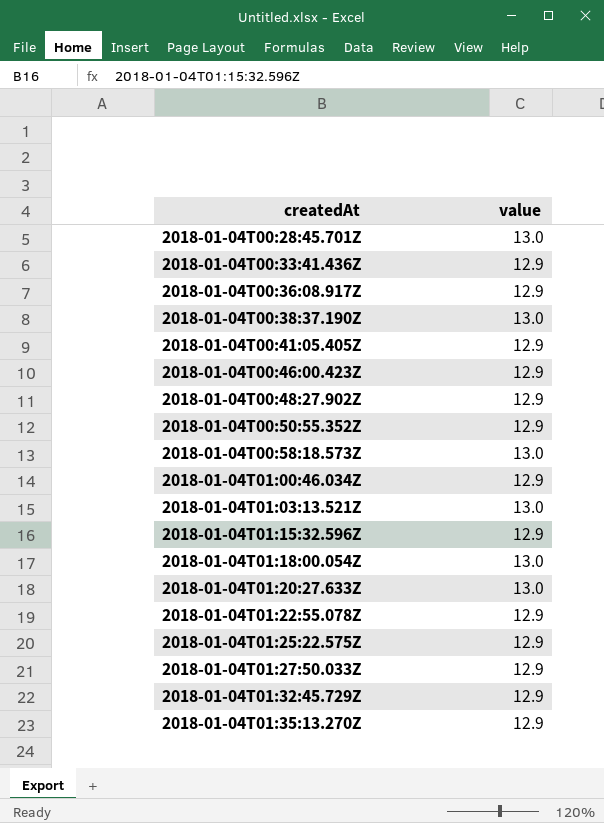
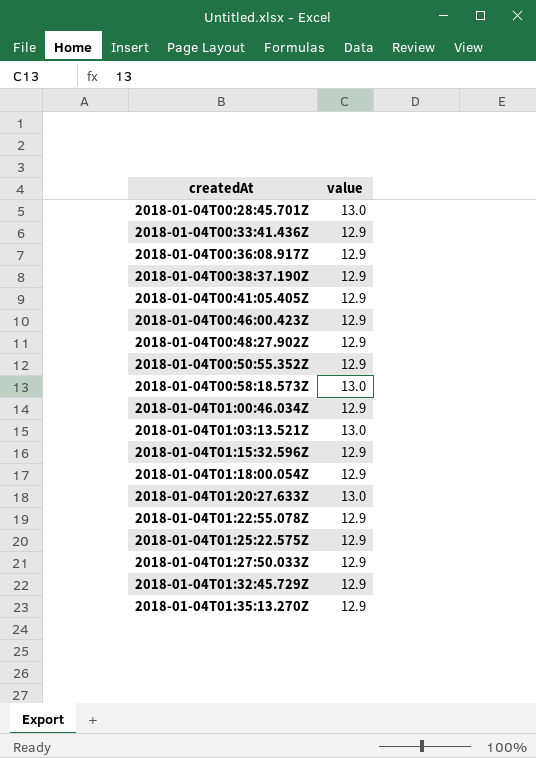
2018-01-04T00:38:37.190Z | value: 13.0 -> 12.9
2018-01-04T01:18:00.054Z | value: 13.0 -> 12.9

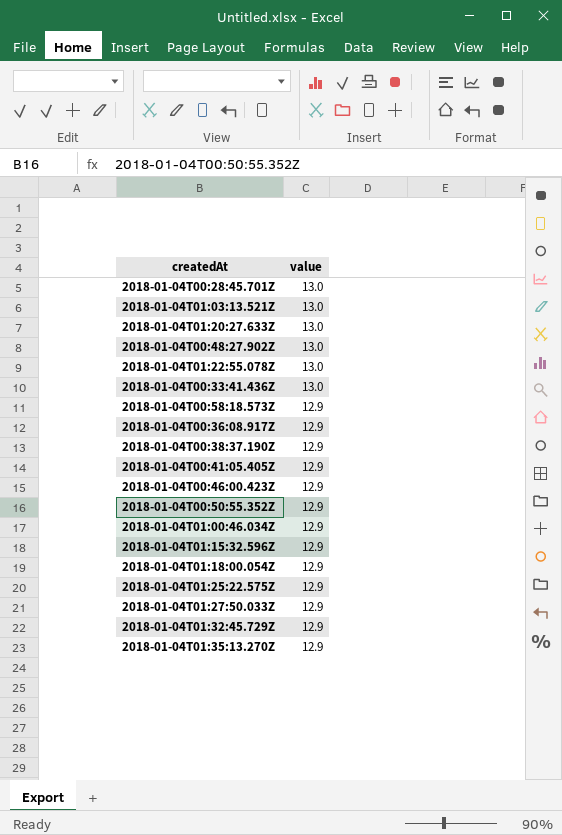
row order: createdAt ascending -> value descending
2018-01-04T00:48:27.902Z | value: 12.9 -> 13.0
2018-01-04T01:22:55.078Z | value: 12.9 -> 13.0
2018-01-04T00:33:41.436Z | value: 12.9 -> 13.0
2018-01-04T00:58:18.573Z | value: 13.0 -> 12.9

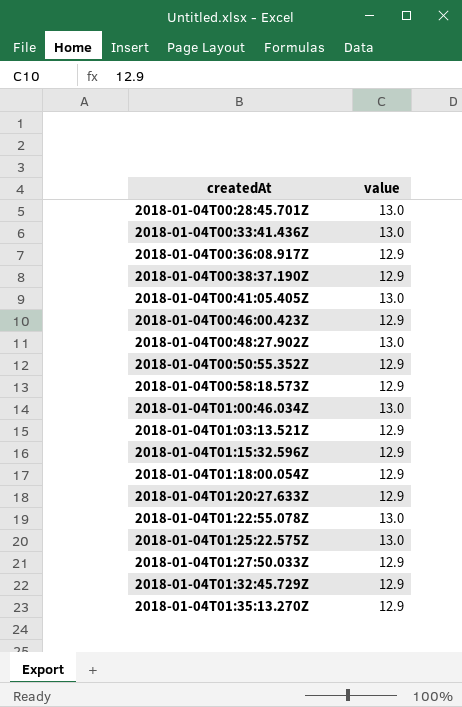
row order: value descending -> createdAt ascending
2018-01-04T00:41:05.405Z | value: 12.9 -> 13.0
2018-01-04T01:00:46.034Z | value: 12.9 -> 13.0
2018-01-04T01:03:13.521Z | value: 13.0 -> 12.9
2018-01-04T01:20:27.633Z | value: 13.0 -> 12.9
2018-01-04T01:25:22.575Z | value: 12.9 -> 13.0

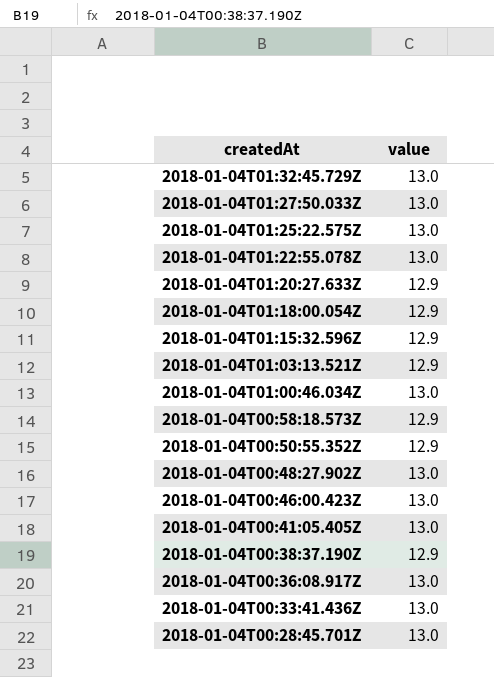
row order: createdAt ascending -> createdAt descending
row 2018-01-04T01:35:13.270Z: 12.9 -> none
2018-01-04T01:32:45.729Z | value: 12.9 -> 13.0
2018-01-04T01:27:50.033Z | value: 12.9 -> 13.0
2018-01-04T00:46:00.423Z | value: 12.9 -> 13.0
2018-01-04T00:36:08.917Z | value: 12.9 -> 13.0

